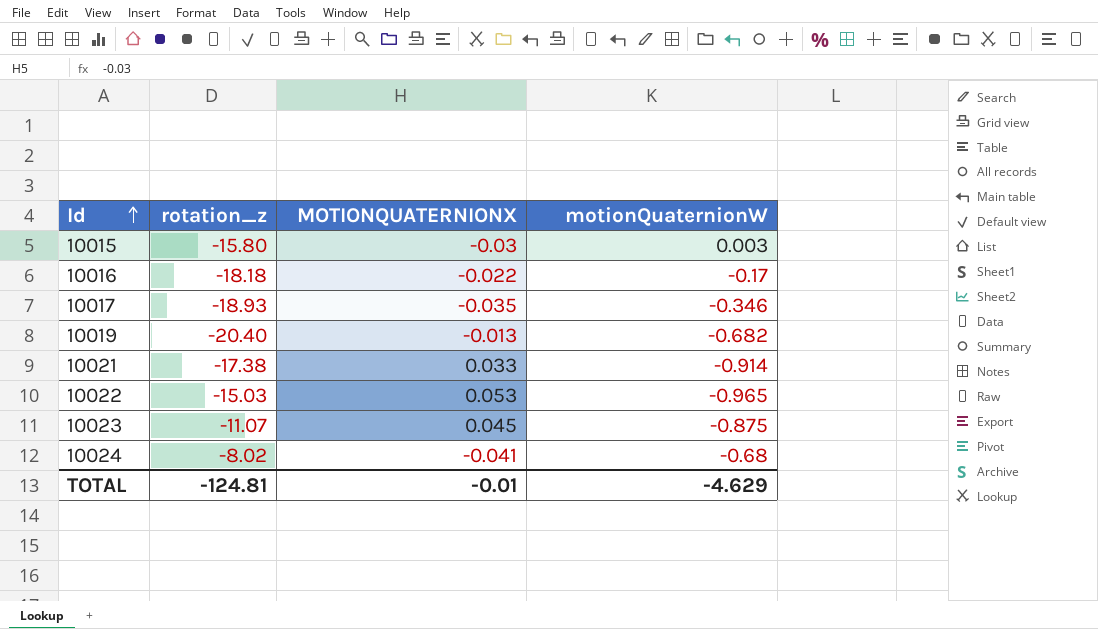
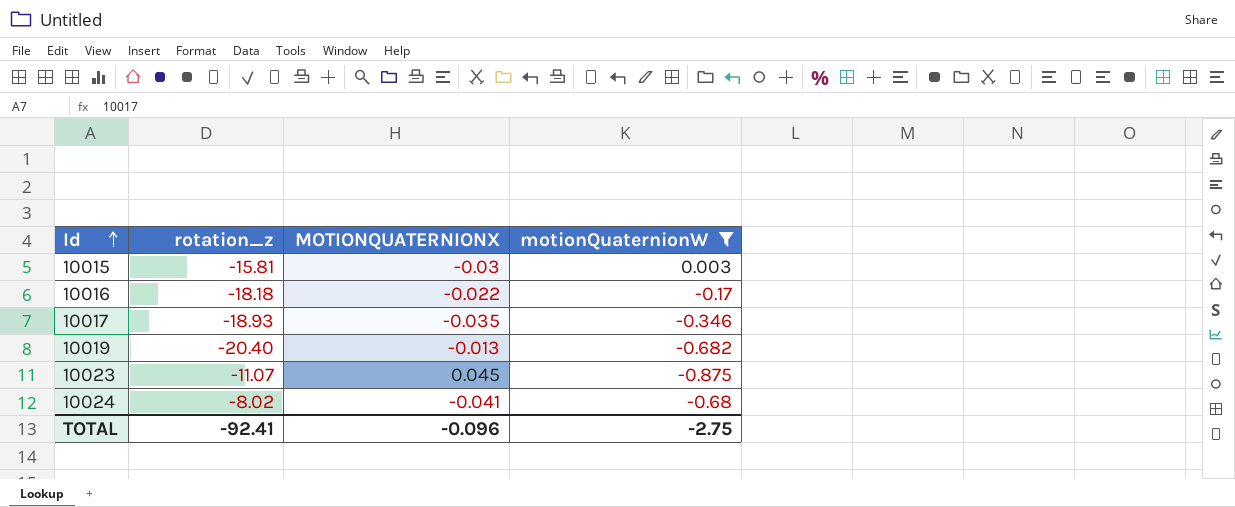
filter: none -> motionQuaternionW >= -0.875
10015 | rotation_z: -15.80 -> -15.81
TOTAL | rotation_z: -124.81 -> -92.41
TOTAL | MOTIONQUATERNIONX: -0.01 -> -0.096
TOTAL | motionQuaternionW: -4.629 -> -2.75

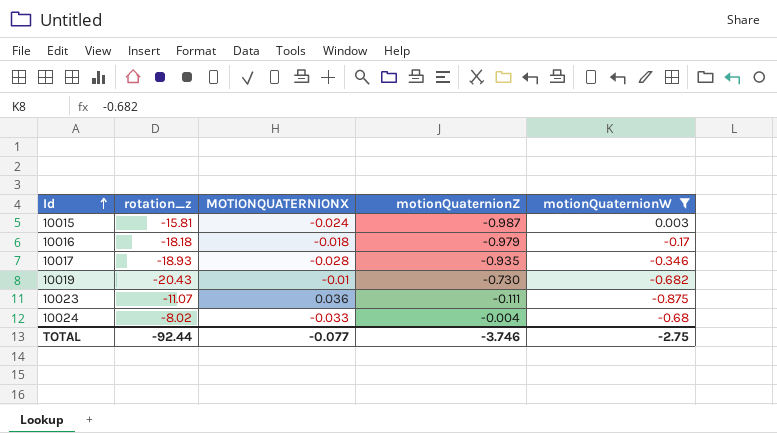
column motionQuaternionZ | position: none -> 4
10015 | MOTIONQUATERNIONX: -0.03 -> -0.024
10016 | MOTIONQUATERNIONX: -0.022 -> -0.018
10017 | MOTIONQUATERNIONX: -0.035 -> -0.028
10019 | rotation_z: -20.40 -> -20.43
10019 | MOTIONQUATERNIONX: -0.013 -> -0.01
10023 | MOTIONQUATERNIONX: 0.045 -> 0.036
10024 | MOTIONQUATERNIONX: -0.041 -> -0.033
TOTAL | rotation_z: -92.41 -> -92.44
TOTAL | MOTIONQUATERNIONX: -0.096 -> -0.077

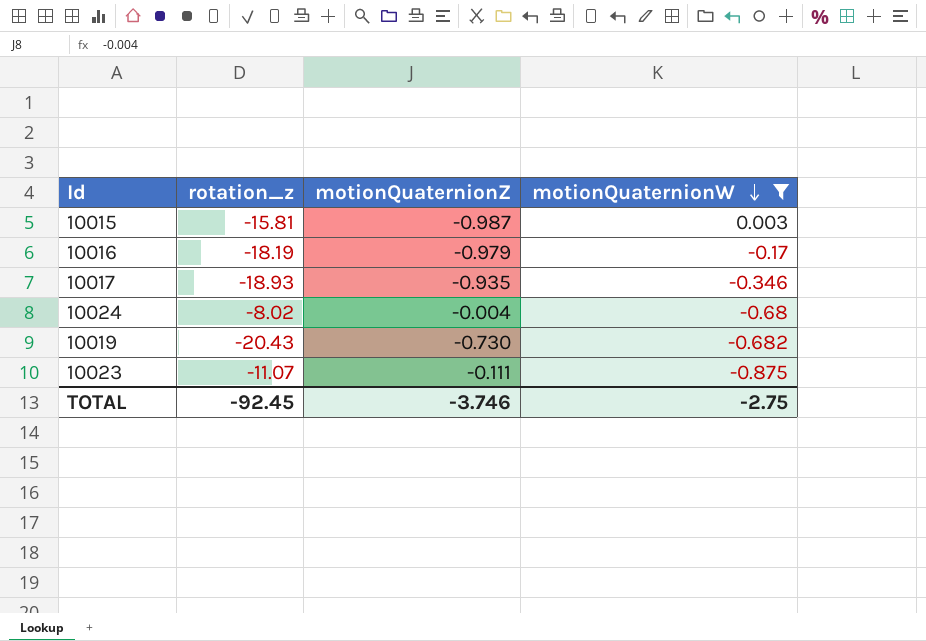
row order: Id ascending -> motionQuaternionW descending
column MOTIONQUATERNIONX | position: 3 -> none
10016 | rotation_z: -18.18 -> -18.19
TOTAL | rotation_z: -92.44 -> -92.45

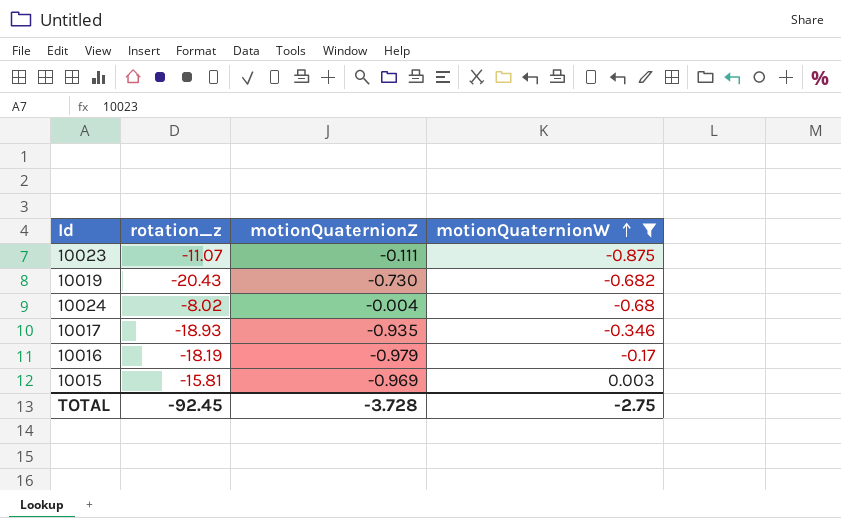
row order: motionQuaternionW descending -> motionQuaternionW ascending
10015 | motionQuaternionZ: -0.987 -> -0.969
TOTAL | motionQuaternionZ: -3.746 -> -3.728

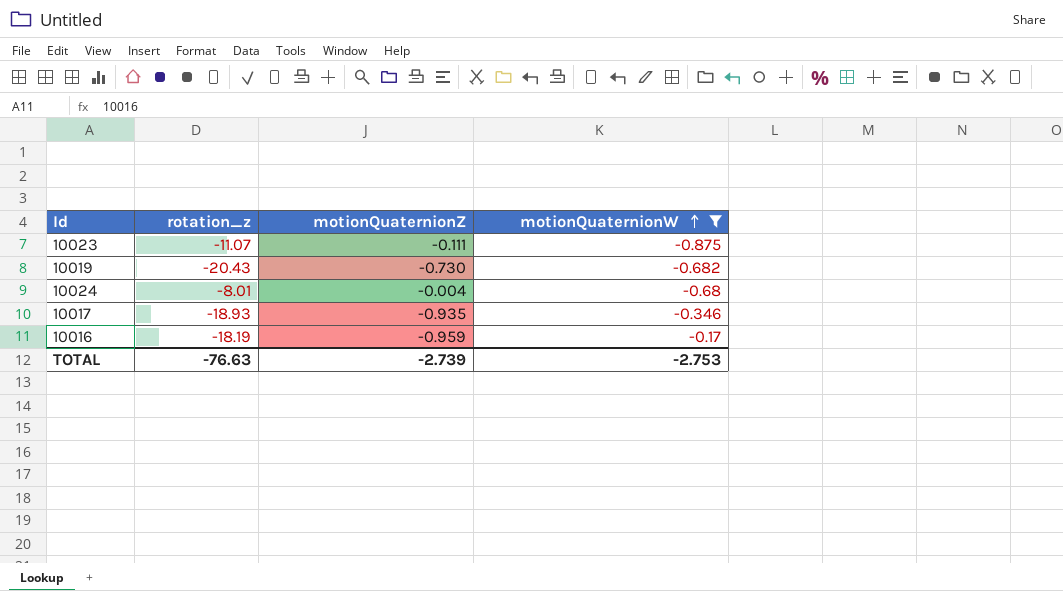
row 10015: -15.81 | -0.969 | 0.003 -> none
10024 | rotation_z: -8.02 -> -8.01
10016 | motionQuaternionZ: -0.979 -> -0.959
TOTAL | rotation_z: -92.45 -> -76.63
TOTAL | motionQuaternionZ: -3.728 -> -2.739
TOTAL | motionQuaternionW: -2.75 -> -2.753

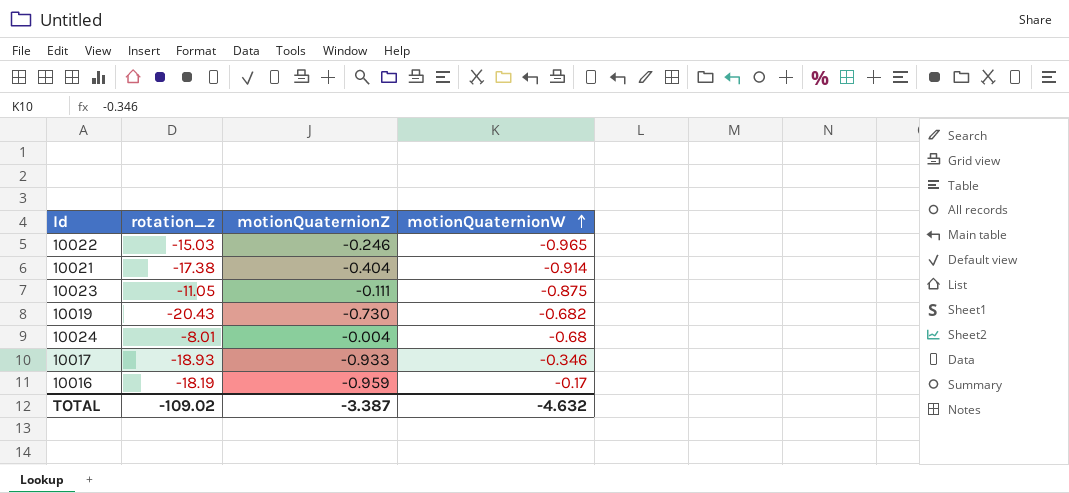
filter: motionQuaternionW >= -0.875 -> none
10023 | rotation_z: -11.07 -> -11.05
10017 | motionQuaternionZ: -0.935 -> -0.933
TOTAL | rotation_z: -76.63 -> -109.02
TOTAL | motionQuaternionZ: -2.739 -> -3.387
TOTAL | motionQuaternionW: -2.753 -> -4.632

